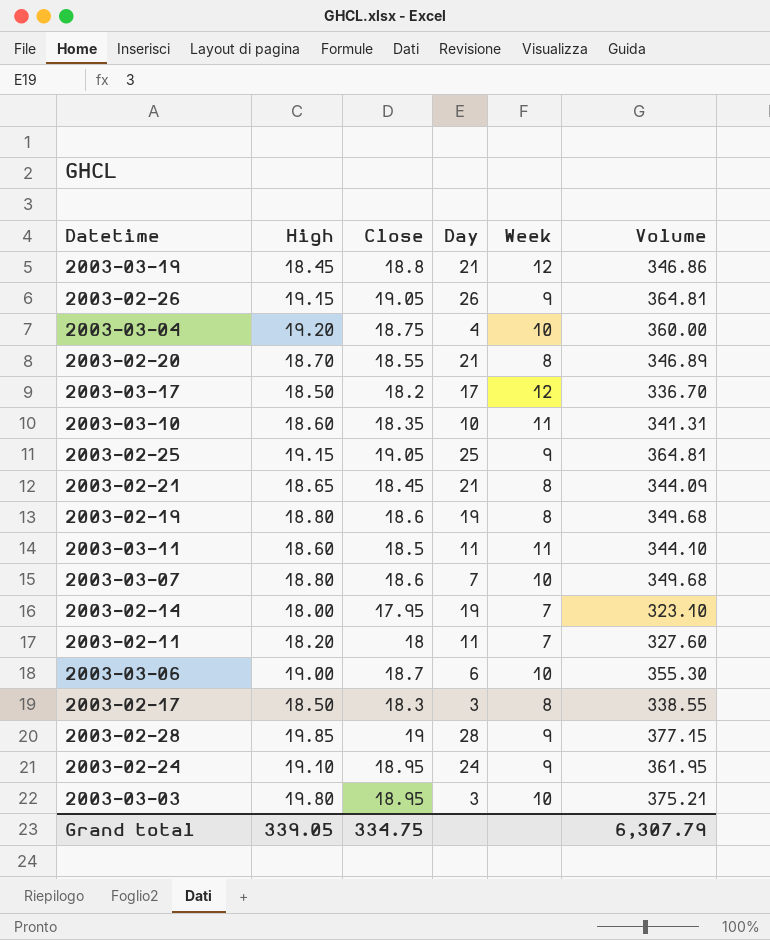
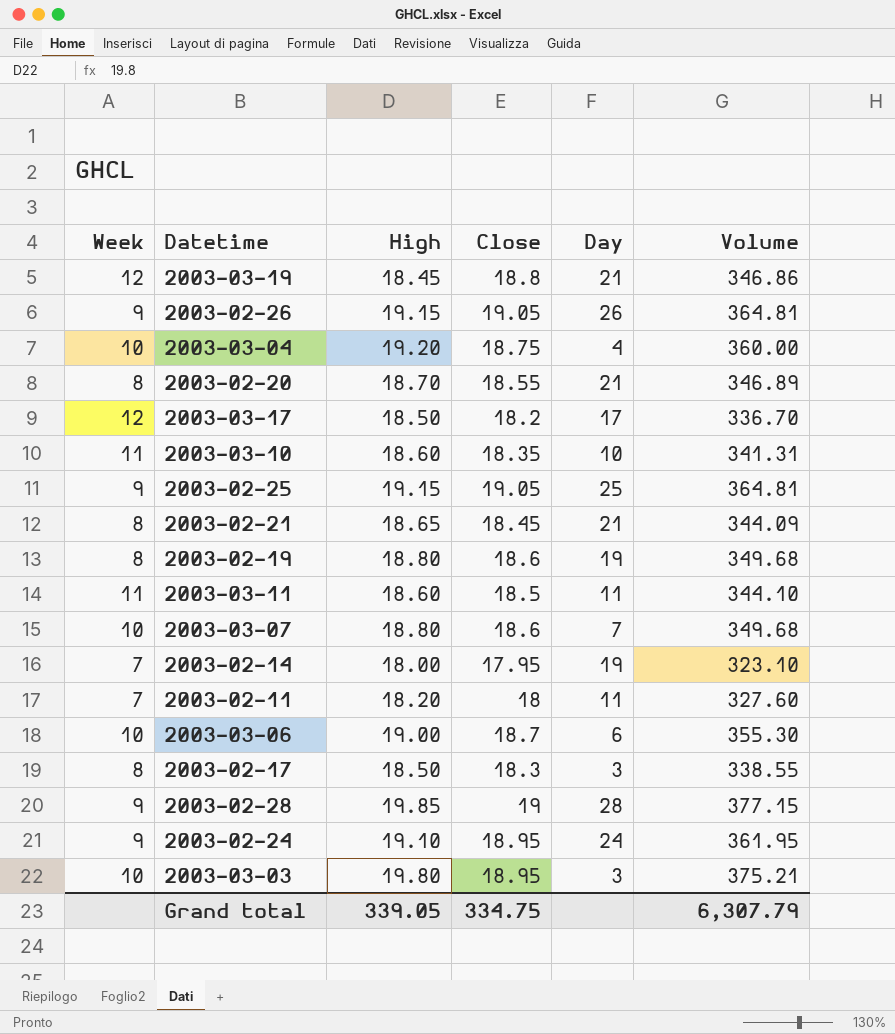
column Week | position: 5 -> 1

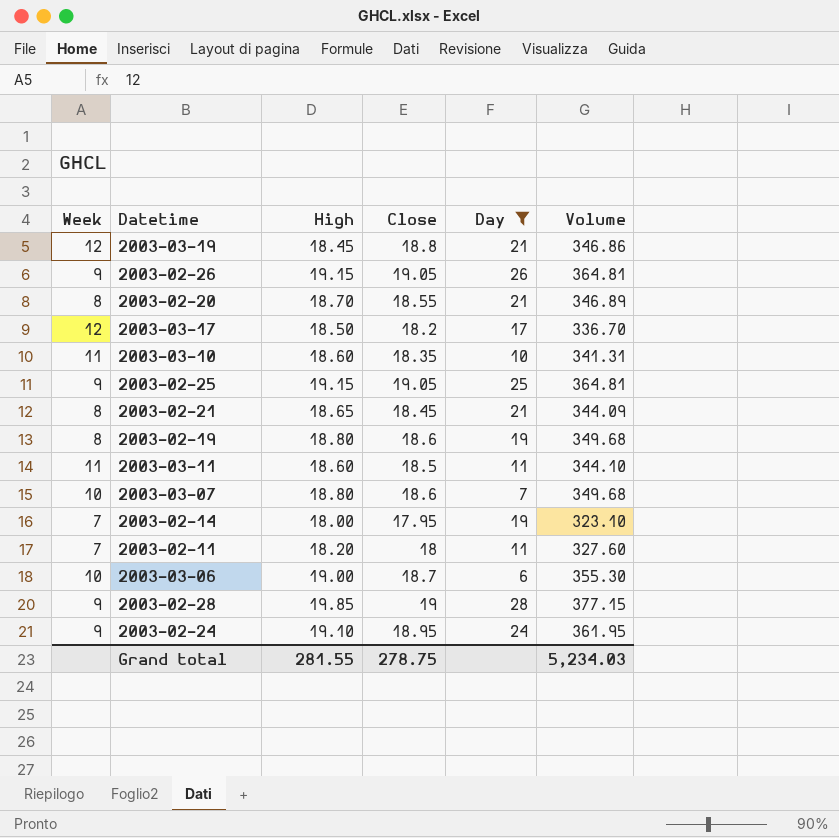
filter: none -> Day >= 6
Grand total | High: 339.05 -> 281.55
Grand total | Close: 334.75 -> 278.75
Grand total | Volume: 6,307.79 -> 5,234.03

